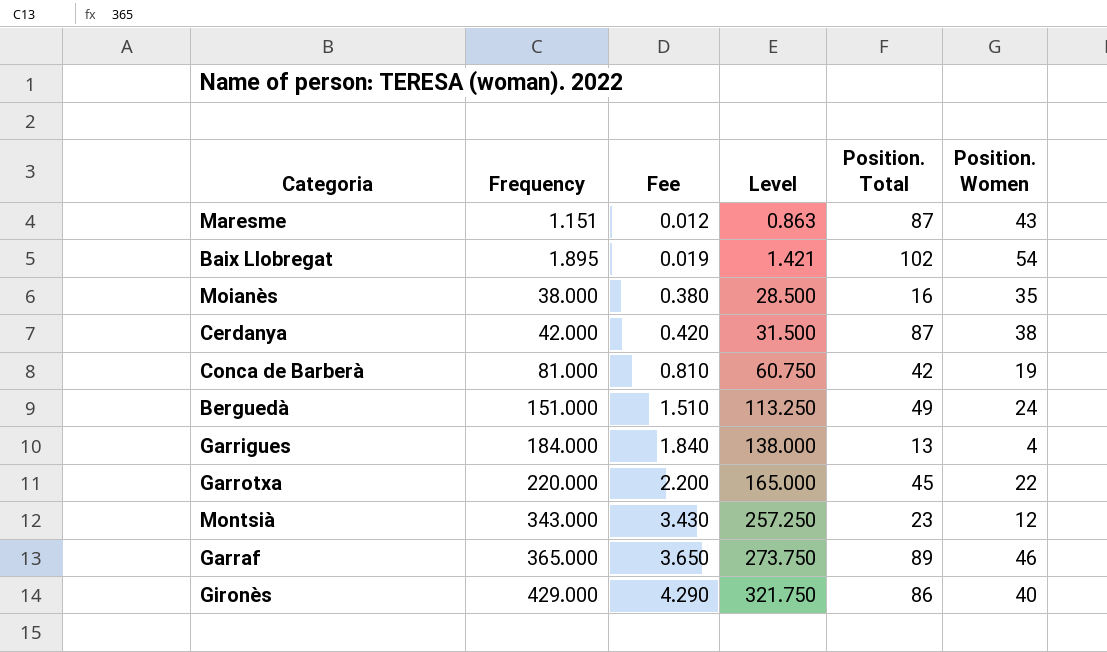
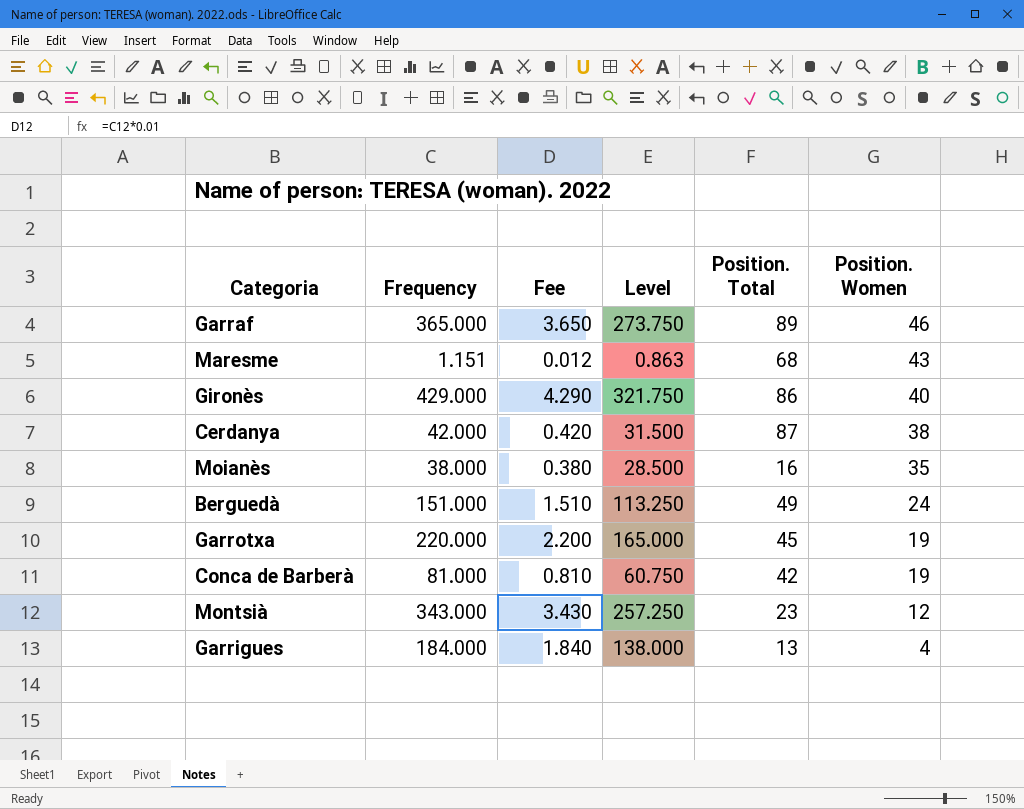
row order: Frequency ascending -> Position. Women descending
row Baix Llobregat: 1.895 | 0.019 | 1.421 | 102 | 54 -> none
Maresme | Position. Total: 87 -> 68
Garrotxa | Position. Women: 22 -> 19

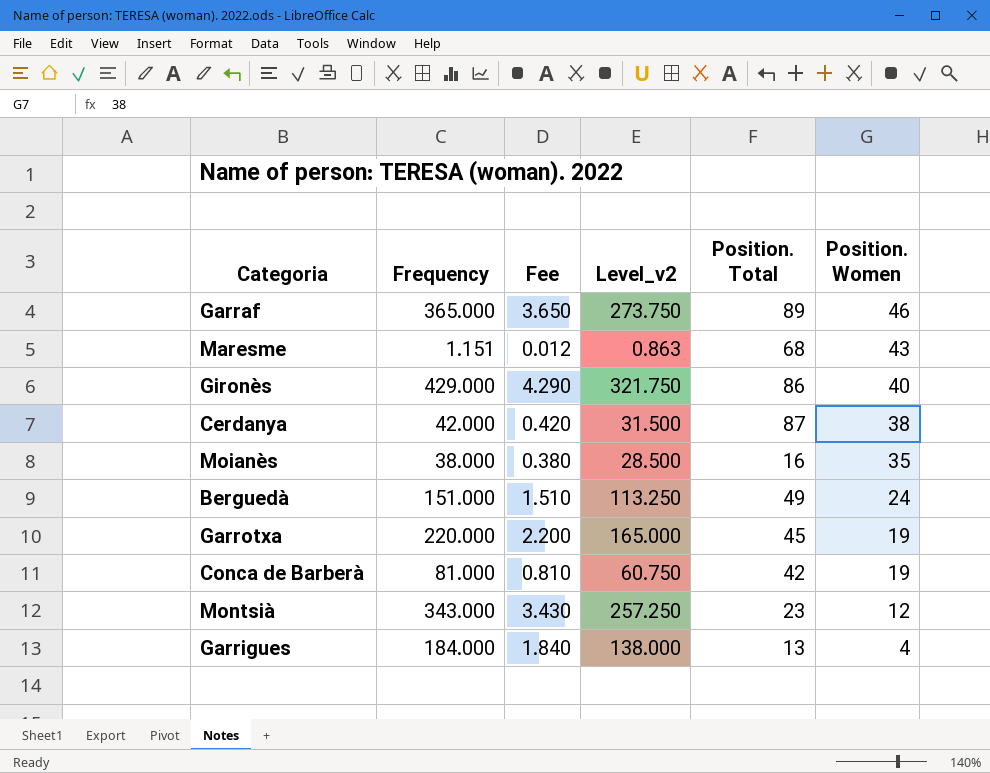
column name: Level -> Level_v2

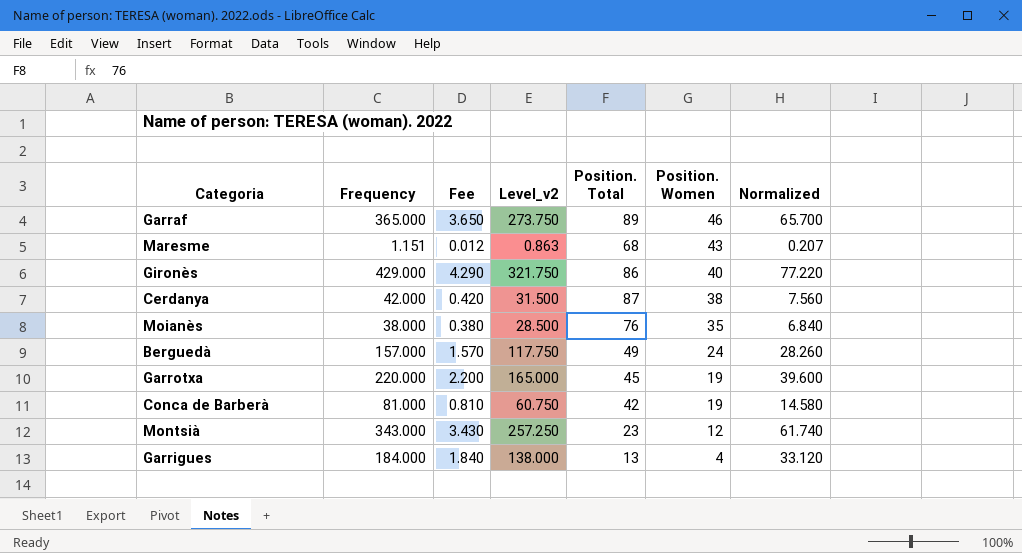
column Normalized | formula: none -> [Frequency] * 0.18
Moianès | Position. Total: 16 -> 76
Berguedà | Frequency: 151.000 -> 157.000
Berguedà | Fee: 1.510 -> 1.570
Berguedà | Level_v2: 113.250 -> 117.750

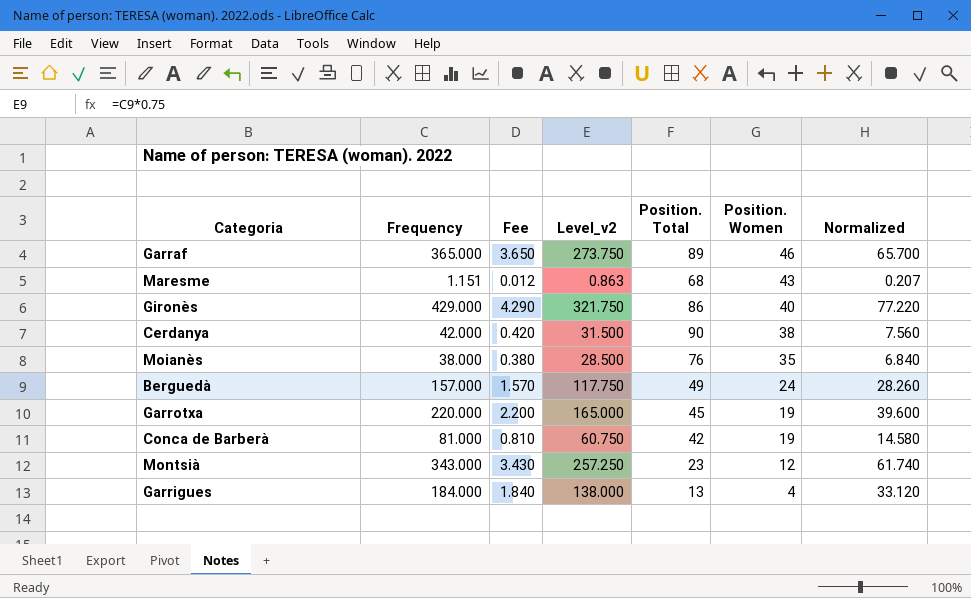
Cerdanya | Position. Total: 87 -> 90

